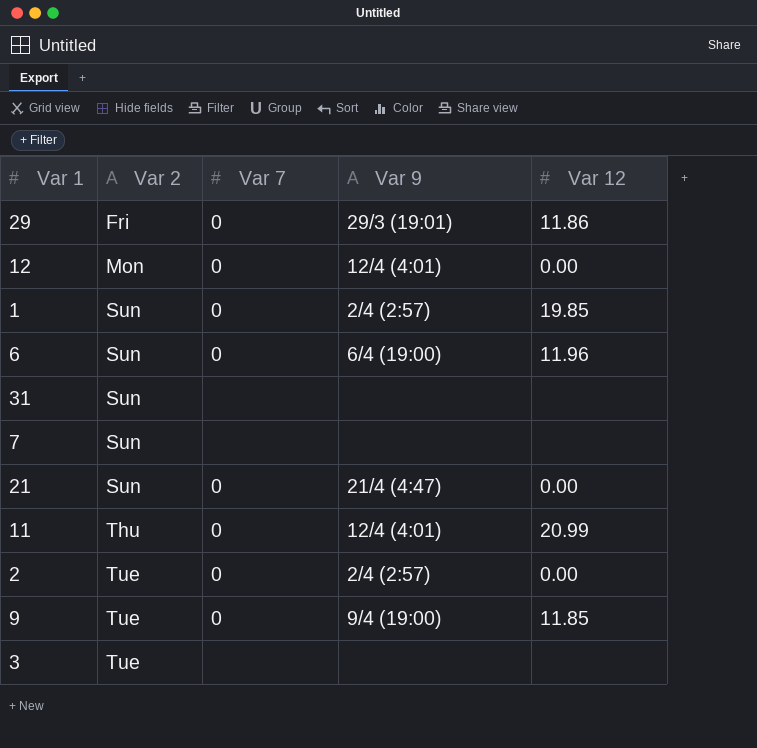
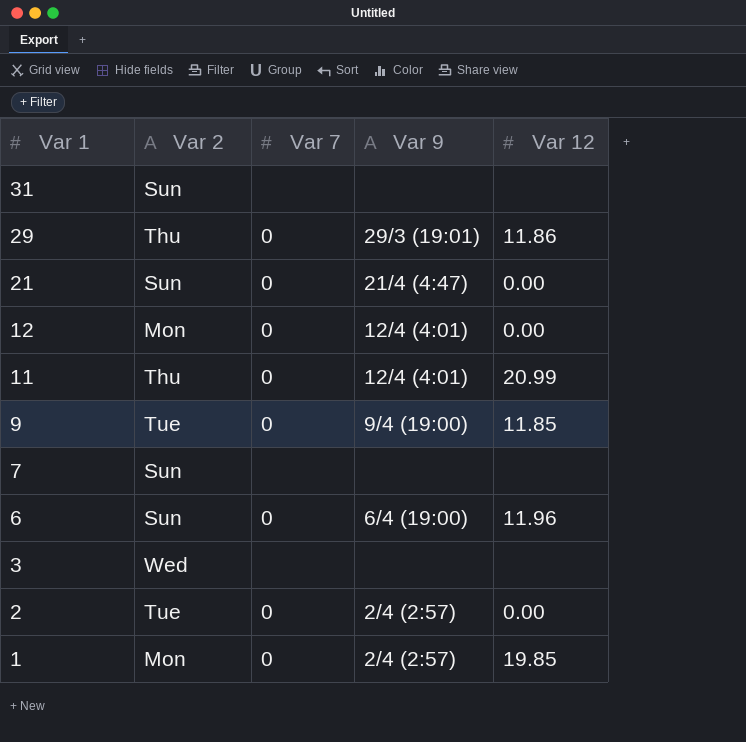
row order: Var 2 ascending -> Var 1 descending
29 | Var 2: Fri -> Thu
3 | Var 2: Tue -> Wed
1 | Var 2: Sun -> Mon

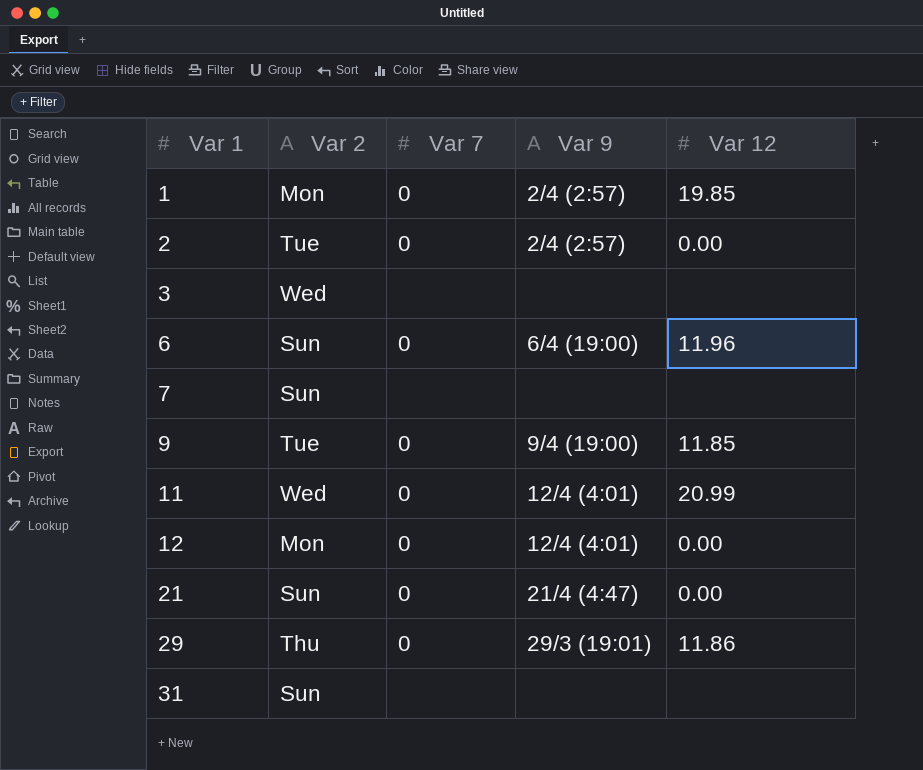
row order: Var 1 descending -> Var 1 ascending
11 | Var 2: Thu -> Wed

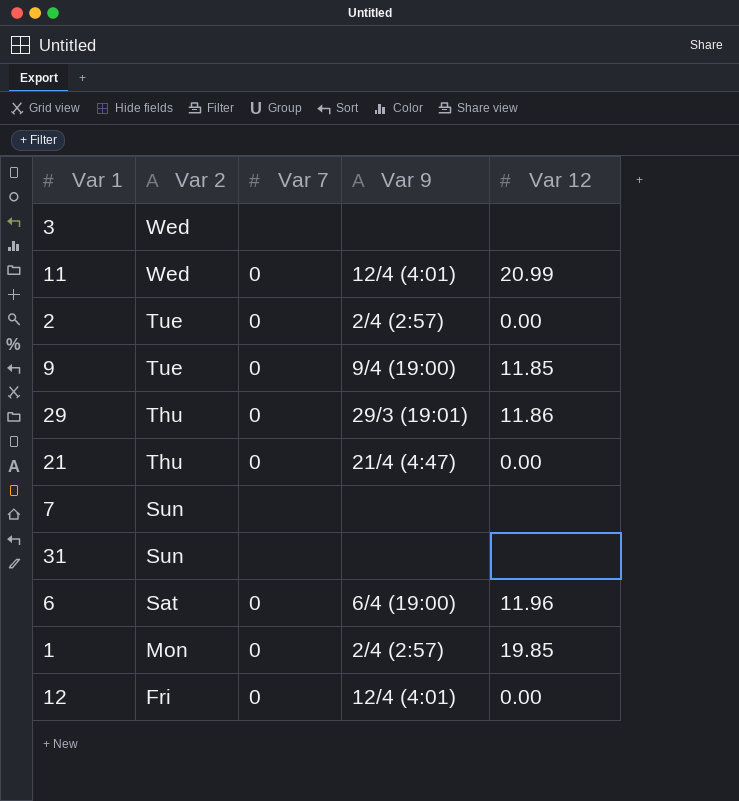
row order: Var 1 ascending -> Var 2 descending
21 | Var 2: Sun -> Thu
6 | Var 2: Sun -> Sat
12 | Var 2: Mon -> Fri

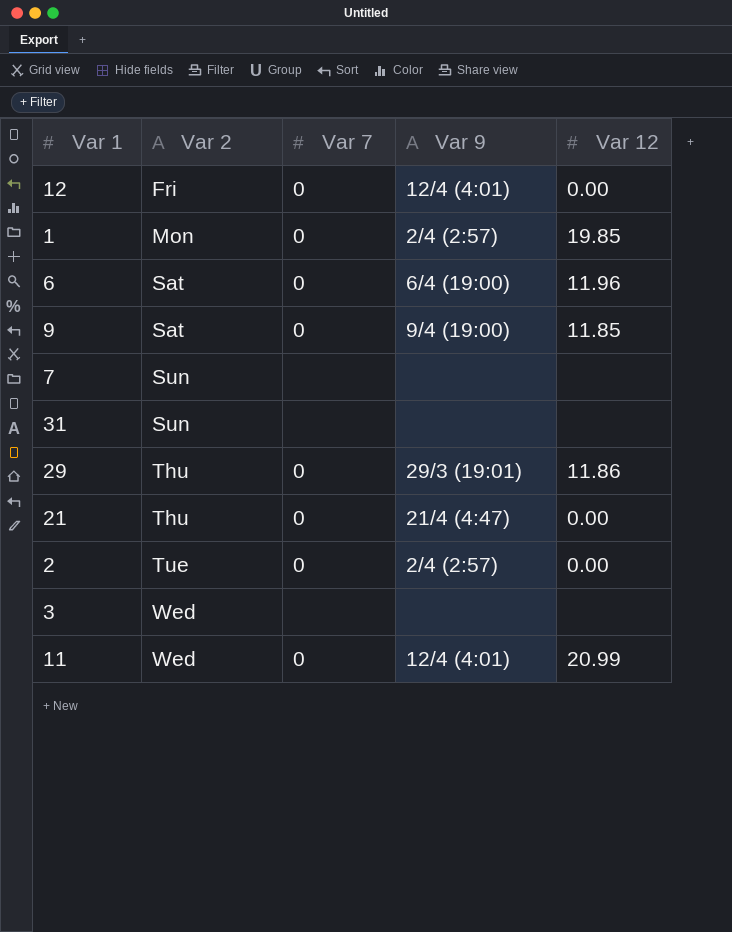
row order: Var 2 descending -> Var 2 ascending
9 | Var 2: Tue -> Sat

